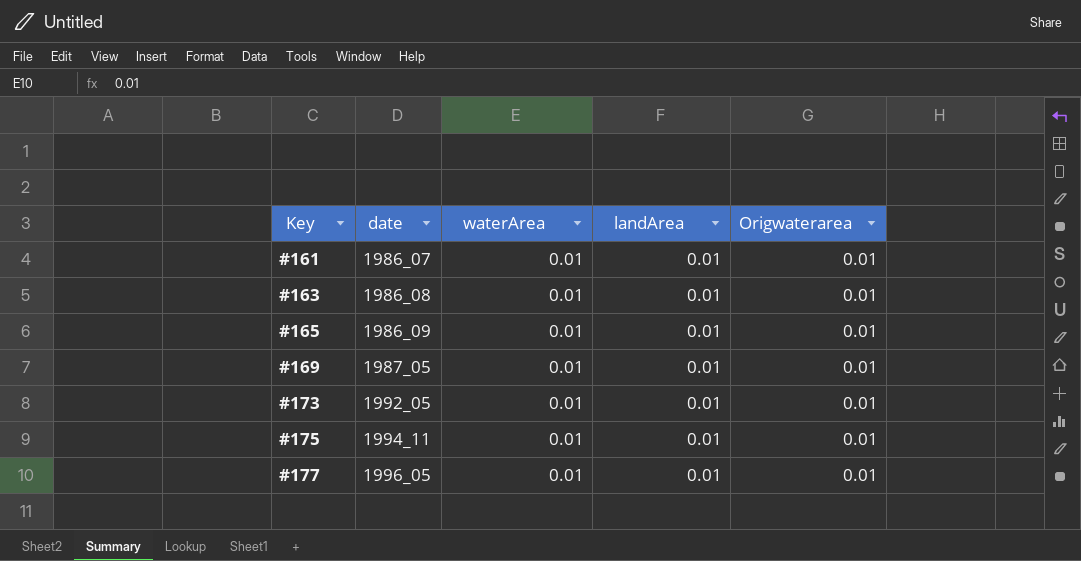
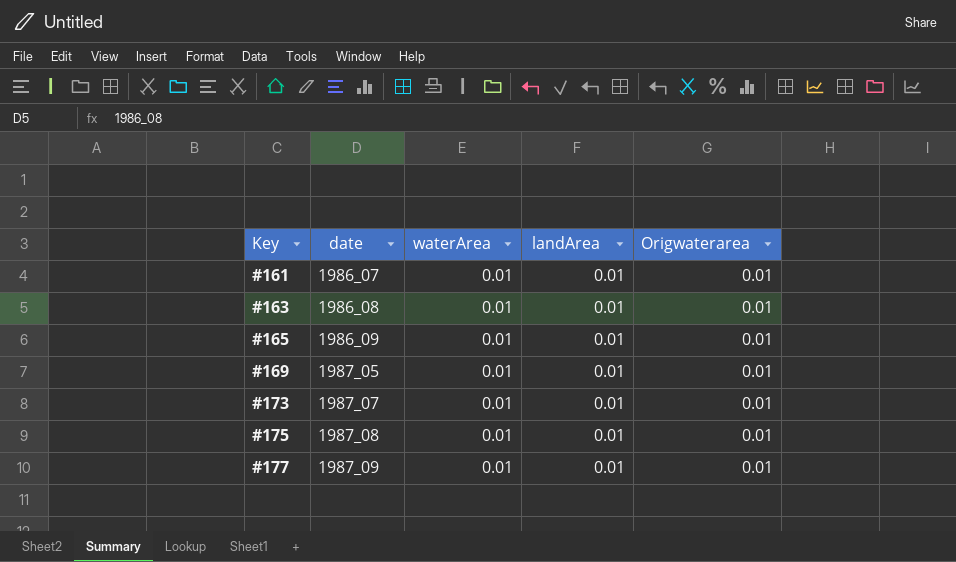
#173 | date: 1992_05 -> 1987_07
#175 | date: 1994_11 -> 1987_08
#177 | date: 1996_05 -> 1987_09

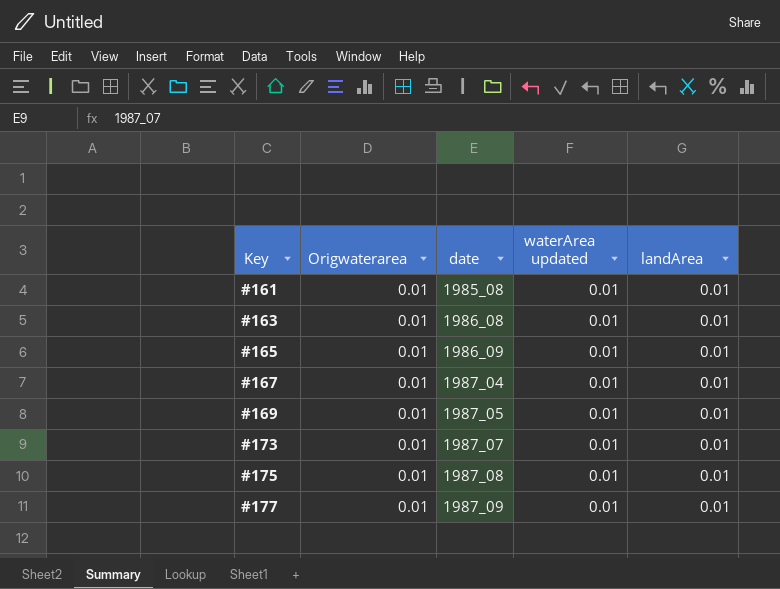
column Origwaterarea | position: 5 -> 2
column name: waterArea -> waterArea updated
#161 | date: 1986_07 -> 1985_08
row #167: none -> 0.01 | 1987_04 | 0.01 | 0.01

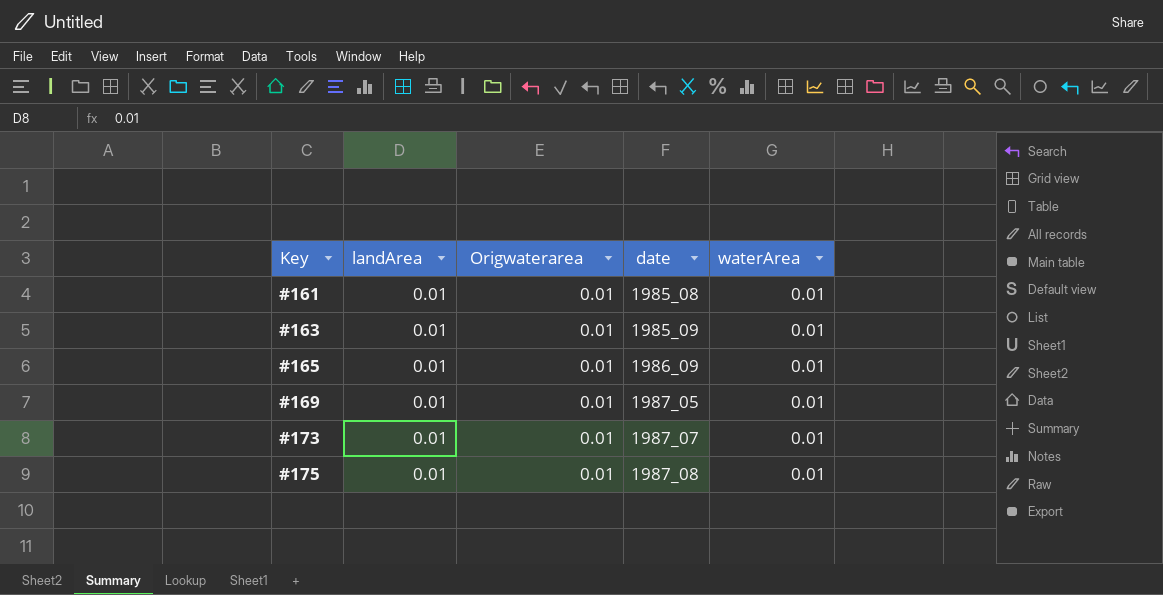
column landArea | position: 5 -> 2
column name: waterArea updated -> waterArea
row #167: 0.01 | 1987_04 | 0.01 | 0.01 -> none
row #177: 0.01 | 1987_09 | 0.01 | 0.01 -> none
#163 | date: 1986_08 -> 1985_09

